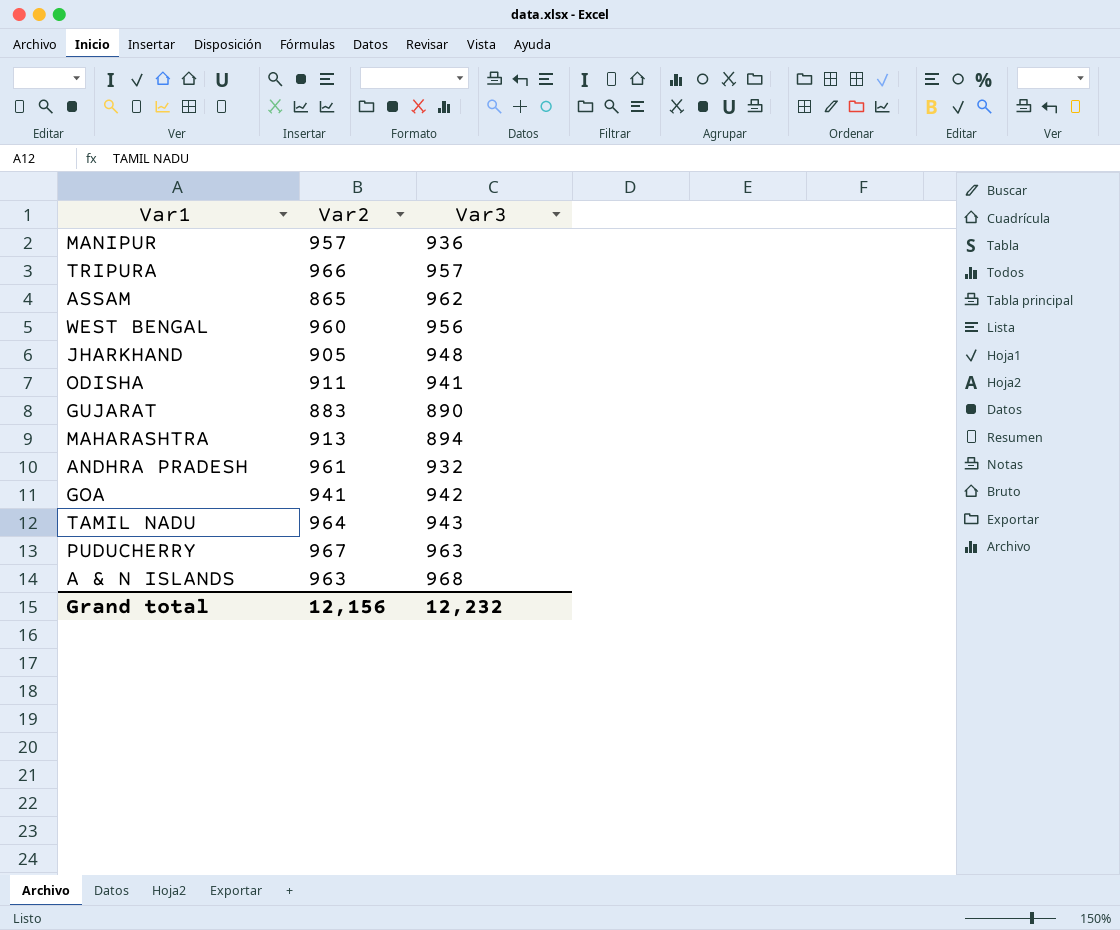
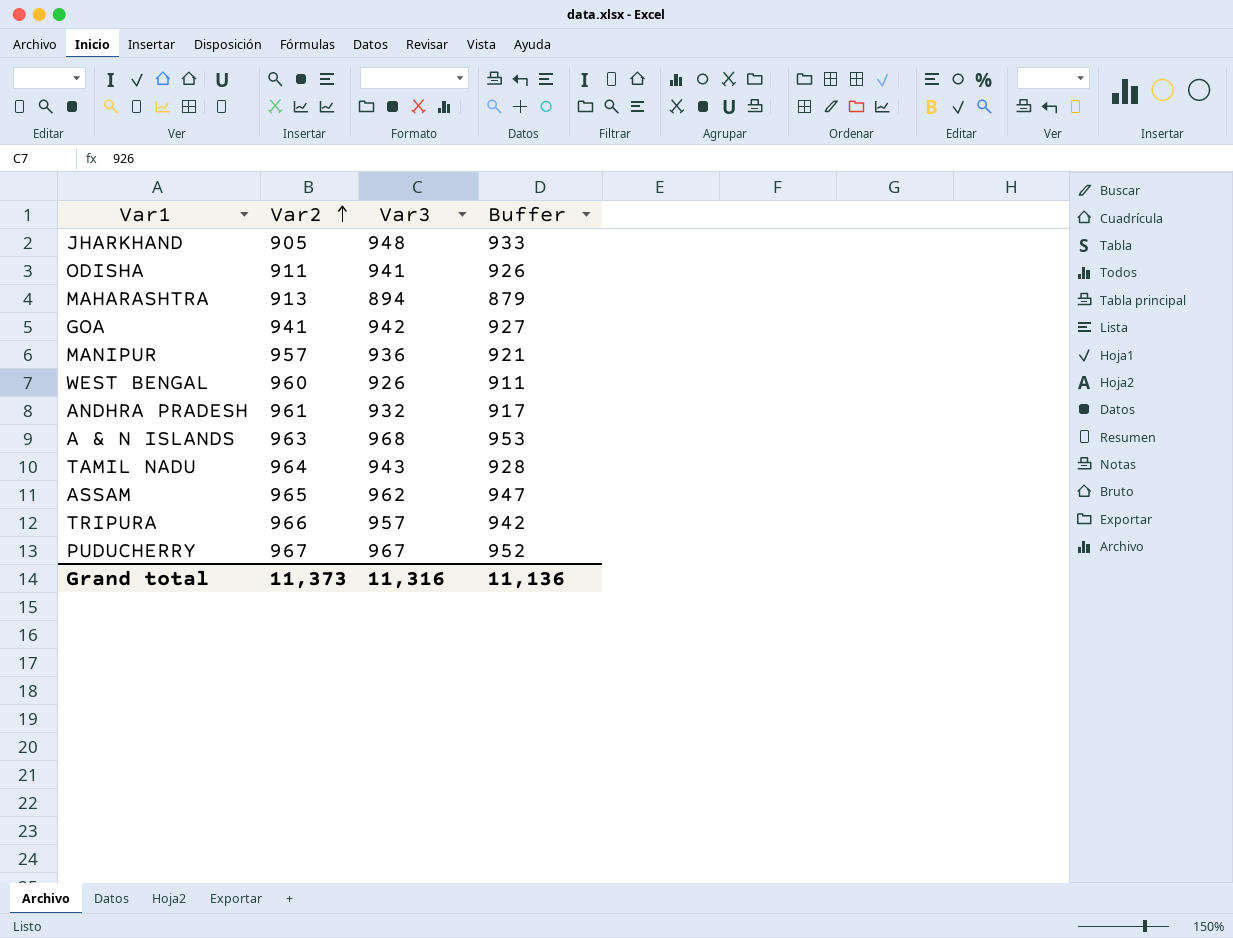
row order: none -> Var2 ascending
column Buffer | formula: none -> [Var3] - 15
row GUJARAT: 883 | 890 -> none
WEST BENGAL | Var3: 956 -> 926
ASSAM | Var2: 865 -> 965
PUDUCHERRY | Var3: 963 -> 967
Grand total | Var2: 12,156 -> 11,373
Grand total | Var3: 12,232 -> 11,316

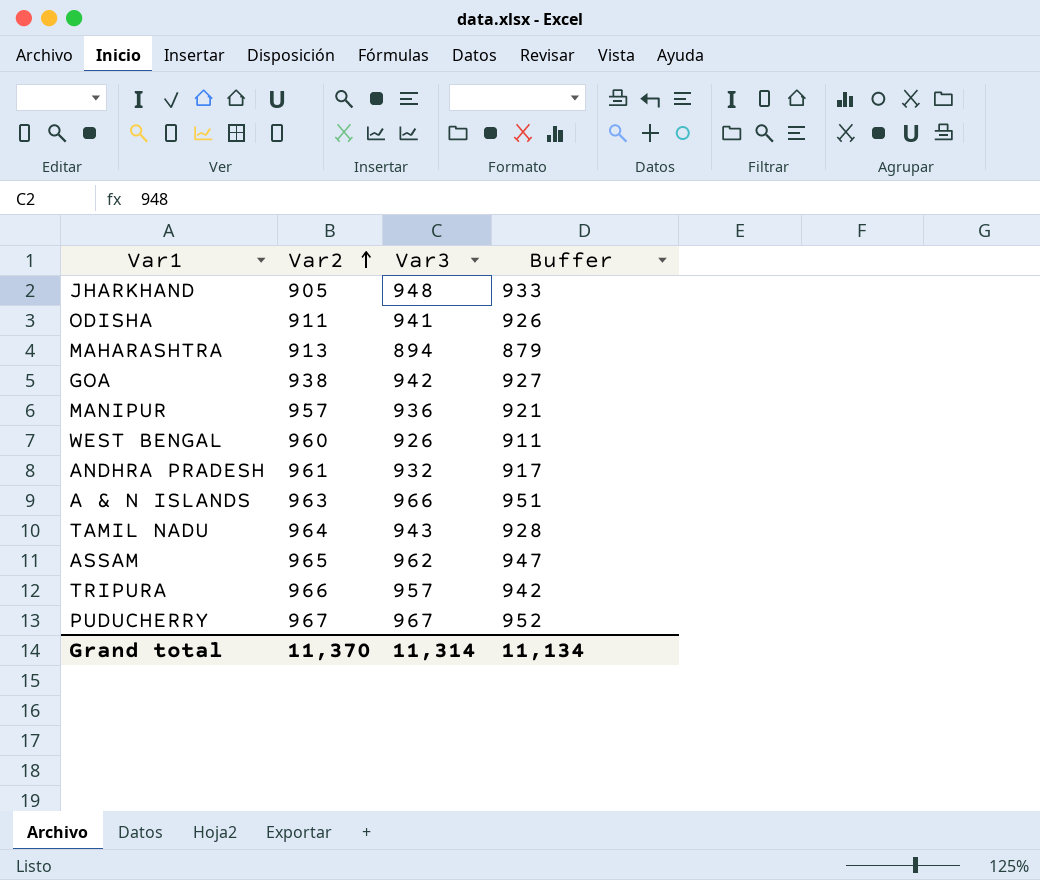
GOA | Var2: 941 -> 938
A & N ISLANDS | Var3: 968 -> 966
A & N ISLANDS | Buffer: 953 -> 951
Grand total | Var2: 11,373 -> 11,370
Grand total | Var3: 11,316 -> 11,314
Grand total | Buffer: 11,136 -> 11,134

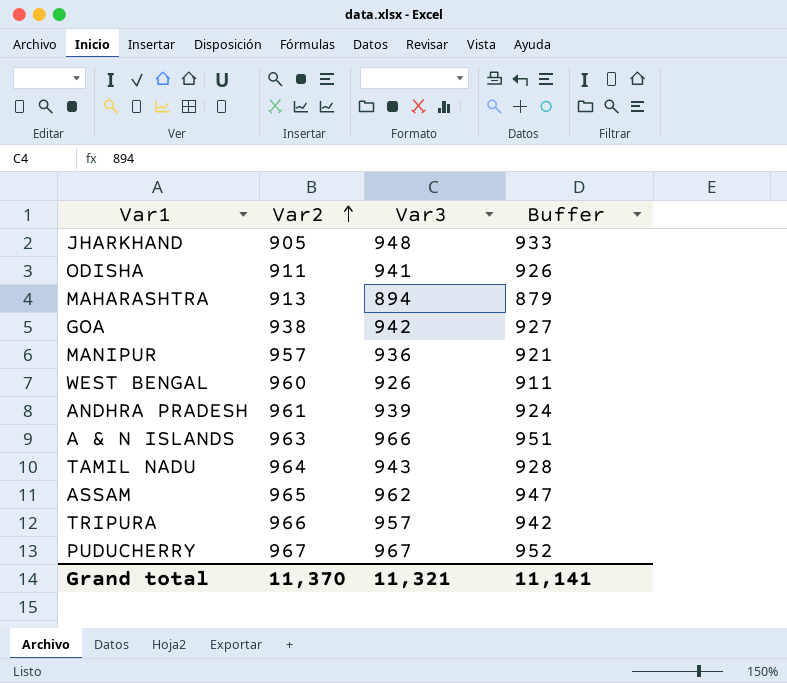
ANDHRA PRADESH | Var3: 932 -> 939
ANDHRA PRADESH | Buffer: 917 -> 924
Grand total | Var3: 11,314 -> 11,321
Grand total | Buffer: 11,134 -> 11,141

